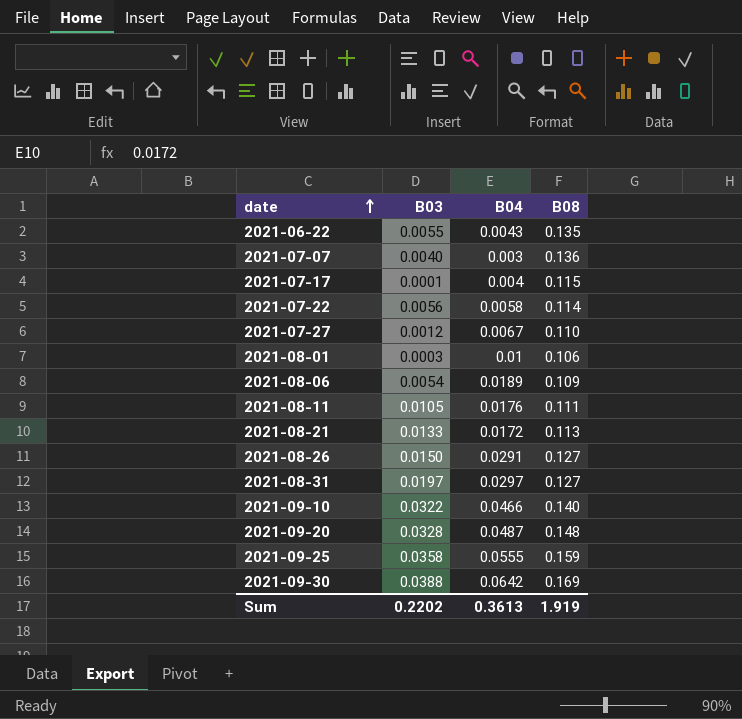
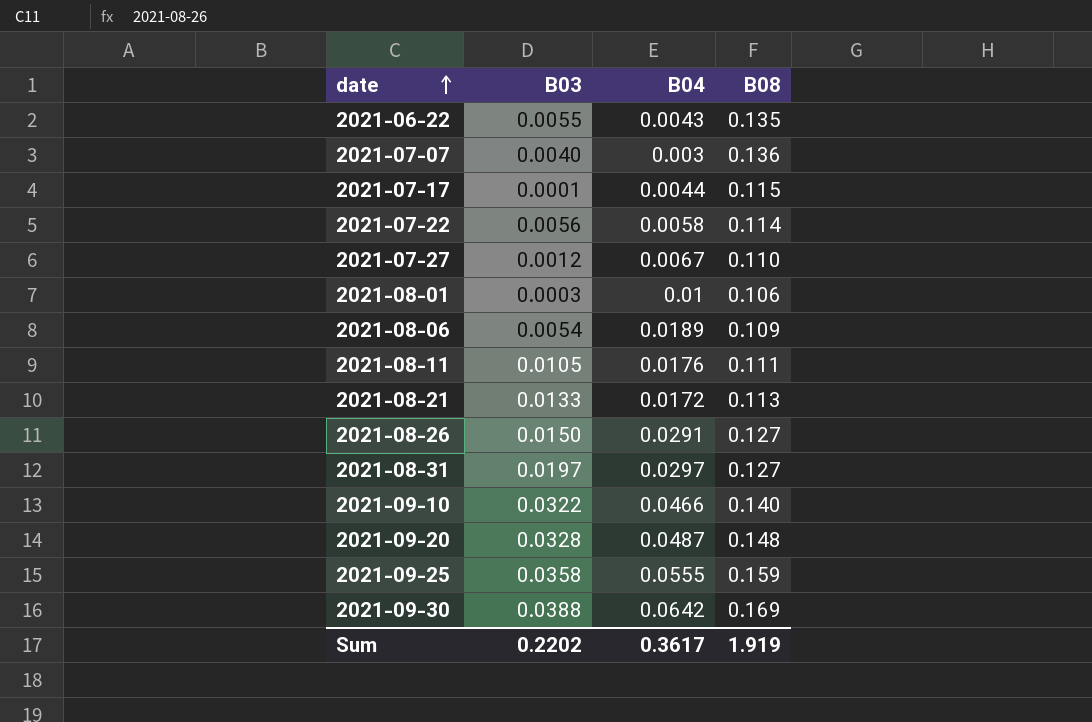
2021-07-17 | B04: 0.004 -> 0.0044
Sum | B04: 0.3613 -> 0.3617

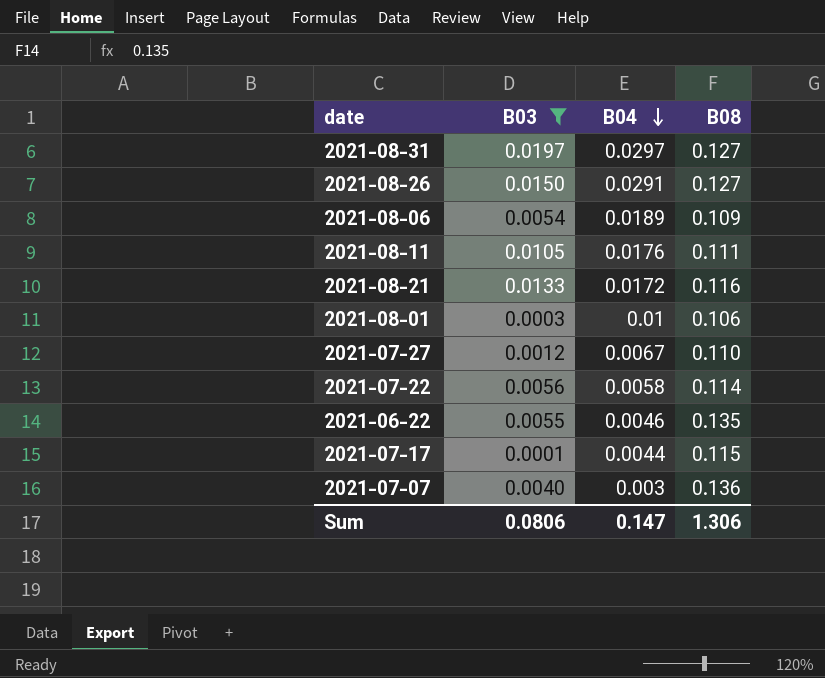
filter: none -> B03 <= 0.0197
row order: date ascending -> B04 descending
2021-08-21 | B08: 0.113 -> 0.116
2021-06-22 | B04: 0.0043 -> 0.0046
Sum | B03: 0.2202 -> 0.0806
Sum | B04: 0.3617 -> 0.147
Sum | B08: 1.919 -> 1.306

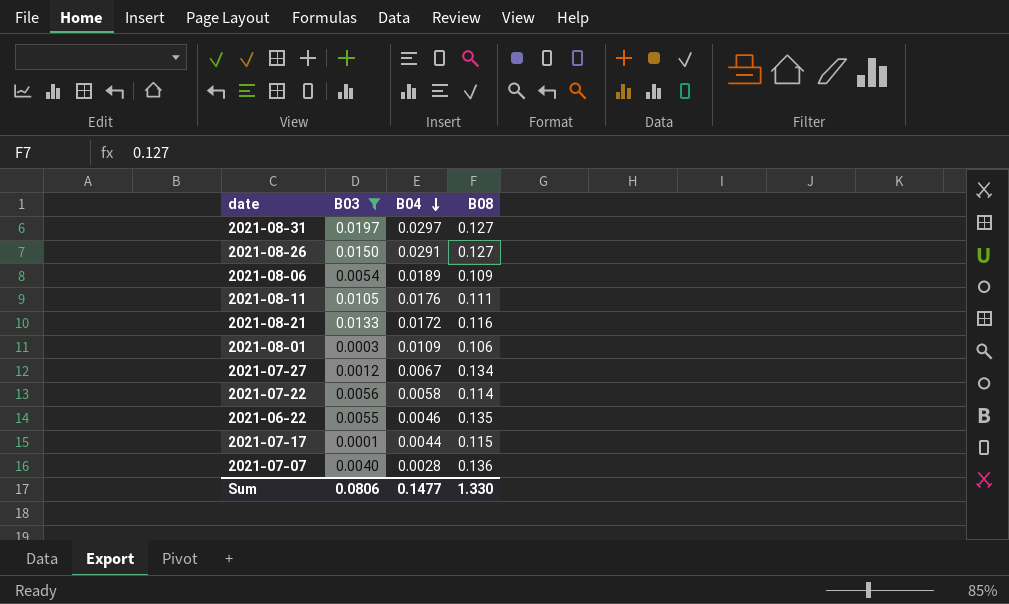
2021-08-01 | B04: 0.01 -> 0.0109
2021-07-27 | B08: 0.110 -> 0.134
2021-07-07 | B04: 0.003 -> 0.0028
Sum | B04: 0.147 -> 0.1477
Sum | B08: 1.306 -> 1.330

